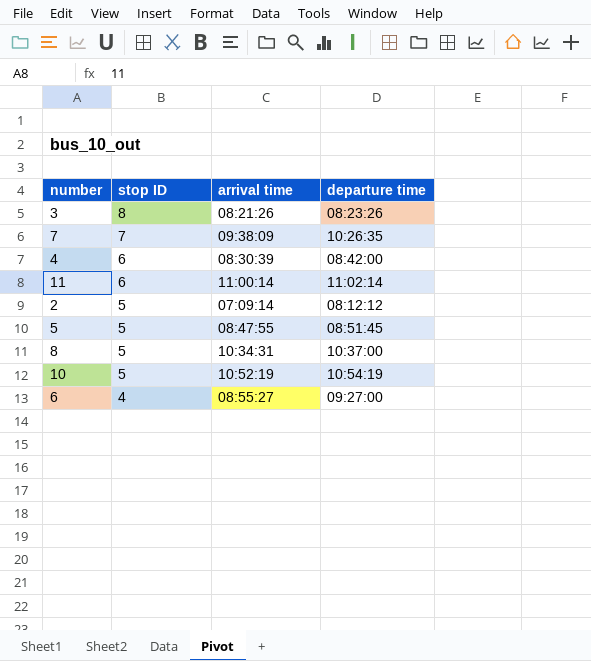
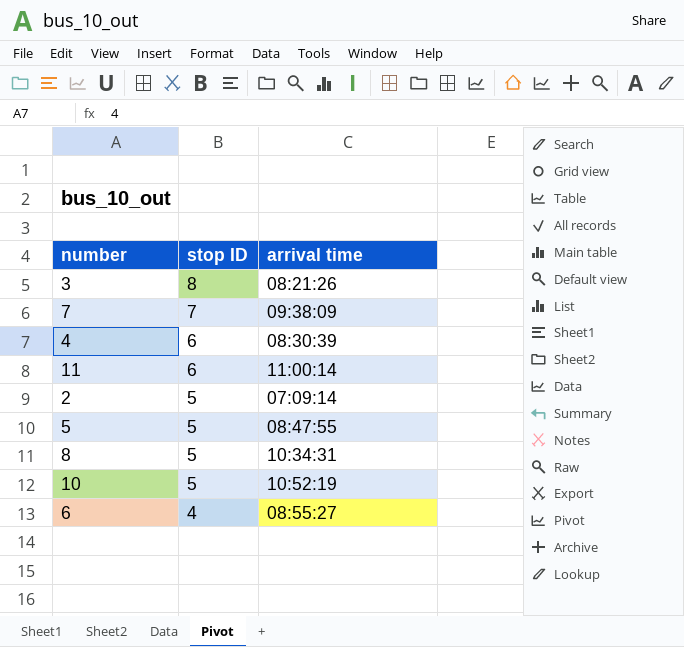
column departure time | position: 4 -> none

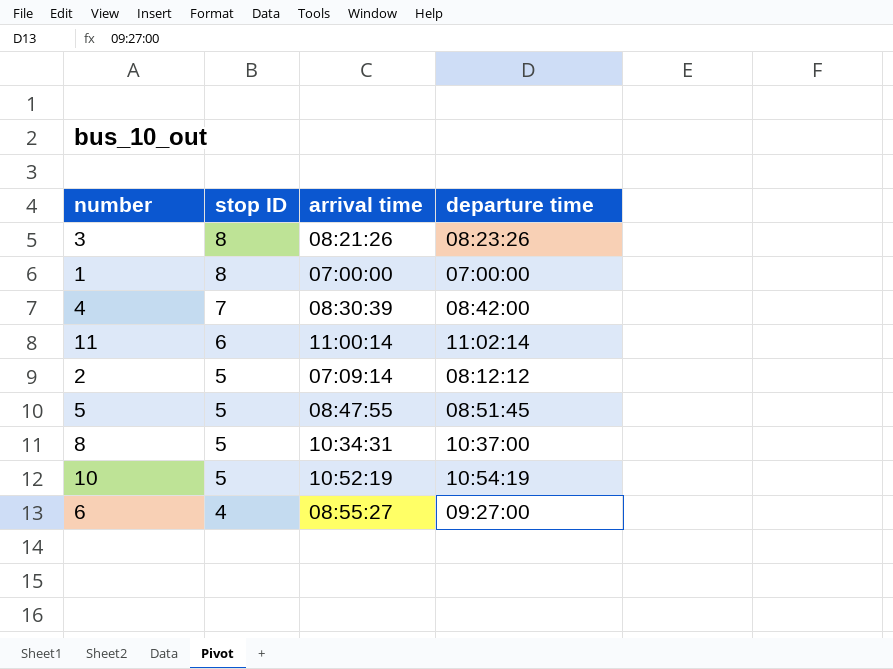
column departure time | position: none -> 4
row 7: 7 | 09:38:09 -> none
row 1: none -> 8 | 07:00:00 | 07:00:00
4 | stop ID: 6 -> 7

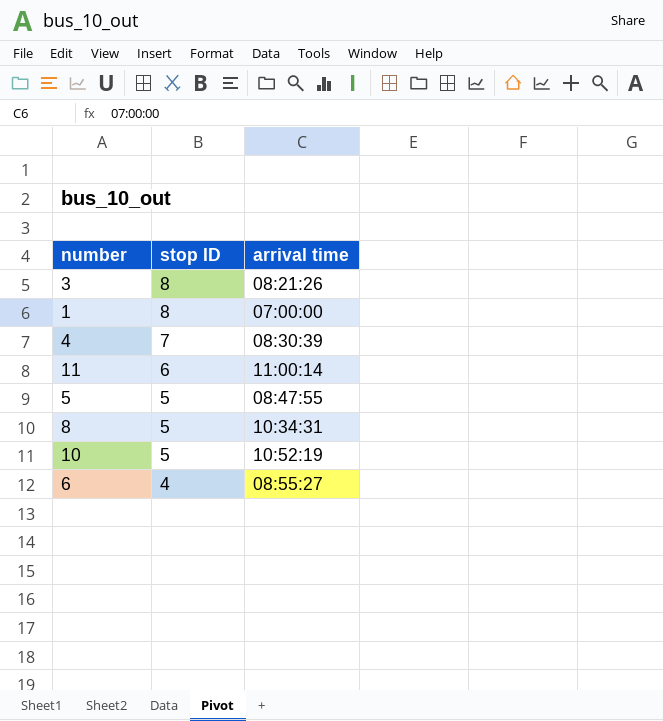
column departure time | position: 4 -> none
row 2: 5 | 07:09:14 | 08:12:12 -> none

